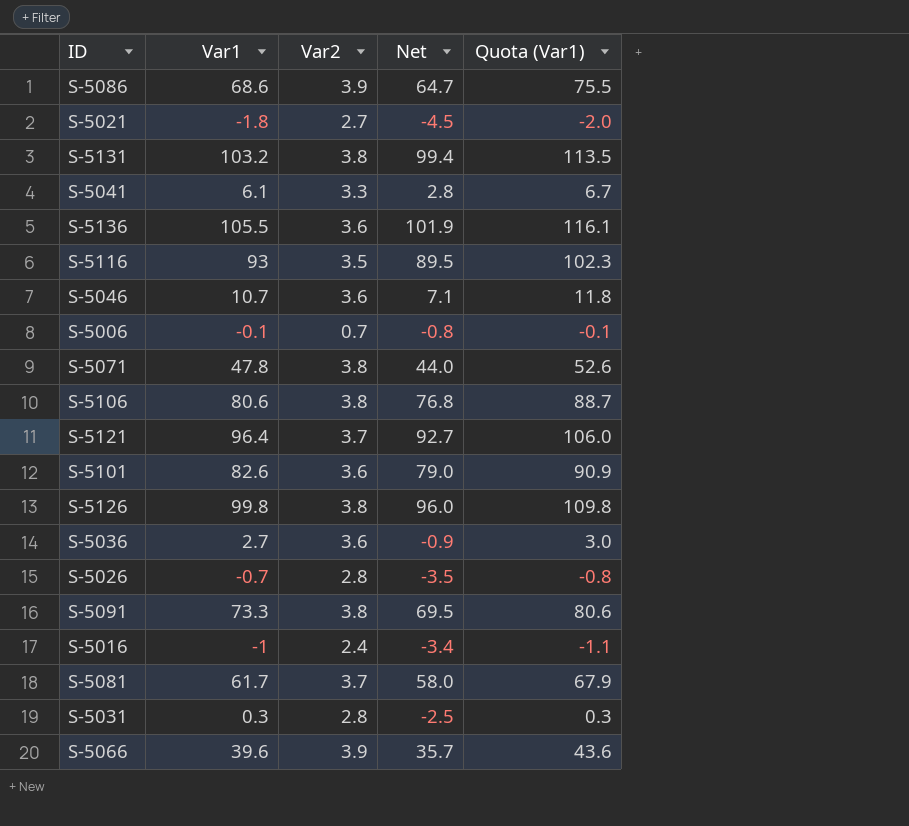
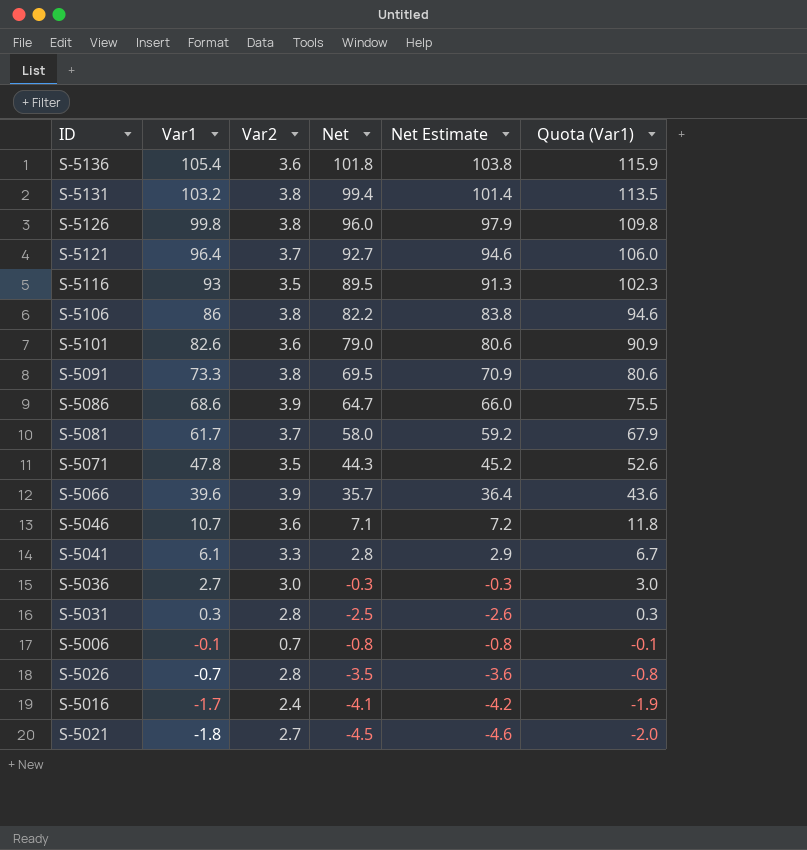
row order: none -> Var1 descending
column Net Estimate | formula: none -> [Net] * 1.02
S-5136 | Var1: 105.5 -> 105.4
S-5136 | Net: 101.9 -> 101.8
S-5136 | Quota (Var1): 116.1 -> 115.9
S-5106 | Var1: 80.6 -> 86
S-5106 | Net: 76.8 -> 82.2
S-5106 | Quota (Var1): 88.7 -> 94.6
S-5071 | Var2: 3.8 -> 3.5
S-5071 | Net: 44.0 -> 44.3
S-5036 | Var2: 3.6 -> 3.0
S-5036 | Net: -0.9 -> -0.3
S-5016 | Var1: -1 -> -1.7
S-5016 | Net: -3.4 -> -4.1
S-5016 | Quota (Var1): -1.1 -> -1.9

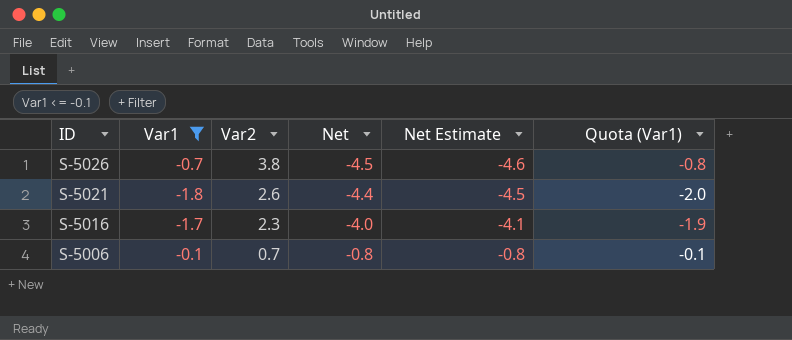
filter: none -> Var1 <= -0.1
row order: Var1 descending -> ID descending
S-5026 | Var2: 2.8 -> 3.8
S-5026 | Net: -3.5 -> -4.5
S-5026 | Net Estimate: -3.6 -> -4.6
S-5021 | Var2: 2.7 -> 2.6
S-5021 | Net: -4.5 -> -4.4
S-5021 | Net Estimate: -4.6 -> -4.5
S-5016 | Var2: 2.4 -> 2.3
S-5016 | Net: -4.1 -> -4.0
S-5016 | Net Estimate: -4.2 -> -4.1

